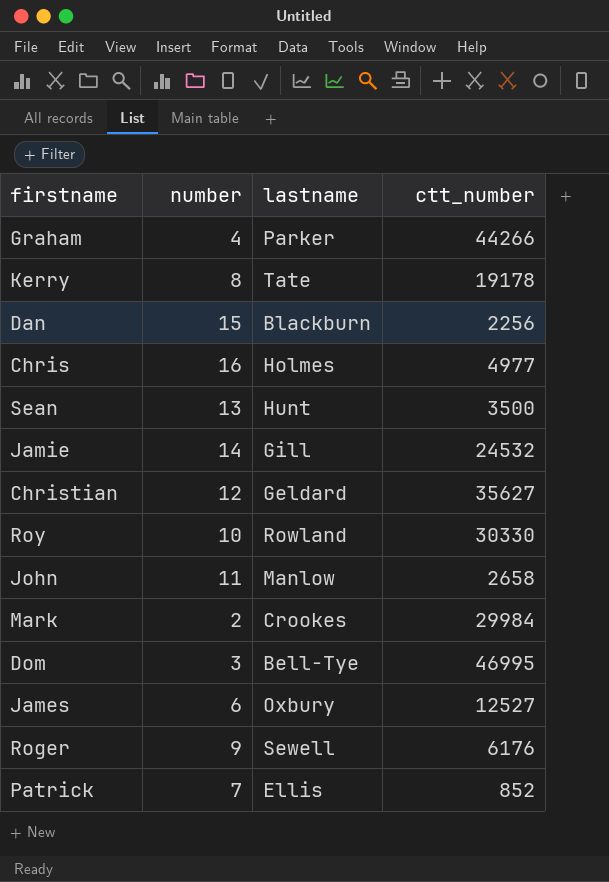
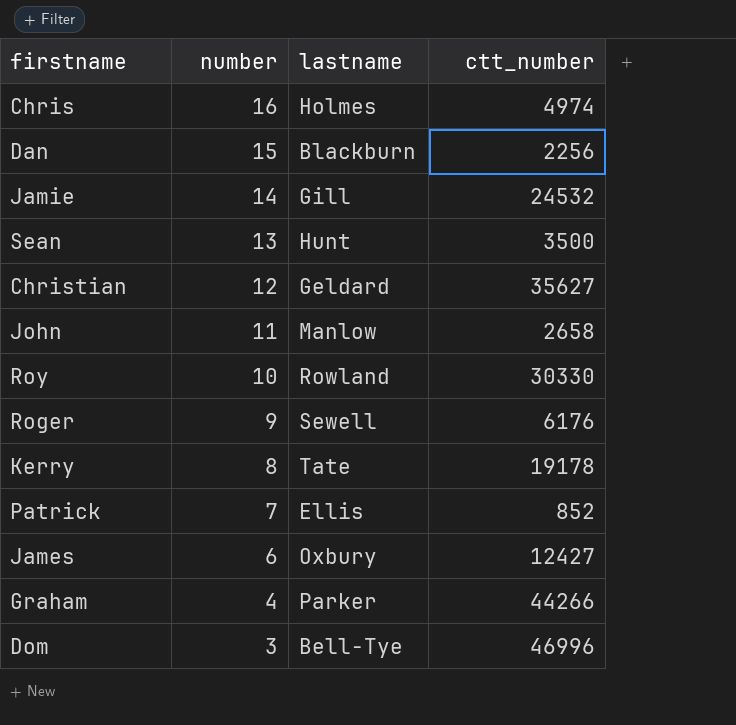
row order: none -> number descending
row Mark: 2 | Crookes | 29984 -> none
Chris | ctt_number: 4977 -> 4974
James | ctt_number: 12527 -> 12427
Dom | ctt_number: 46995 -> 46996

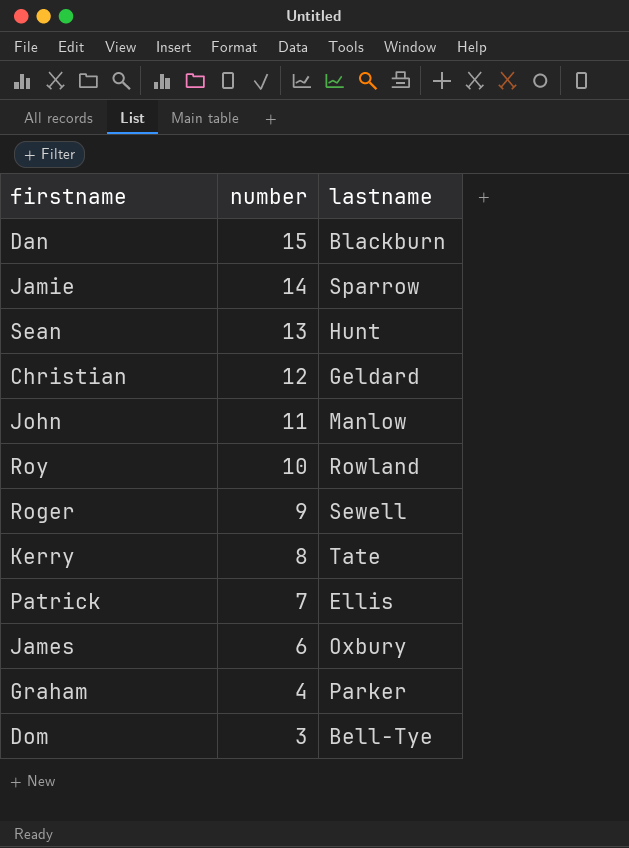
column ctt_number | position: 4 -> none
row Chris: 16 | Holmes | 4974 -> none
Jamie | lastname: Gill -> Sparrow

